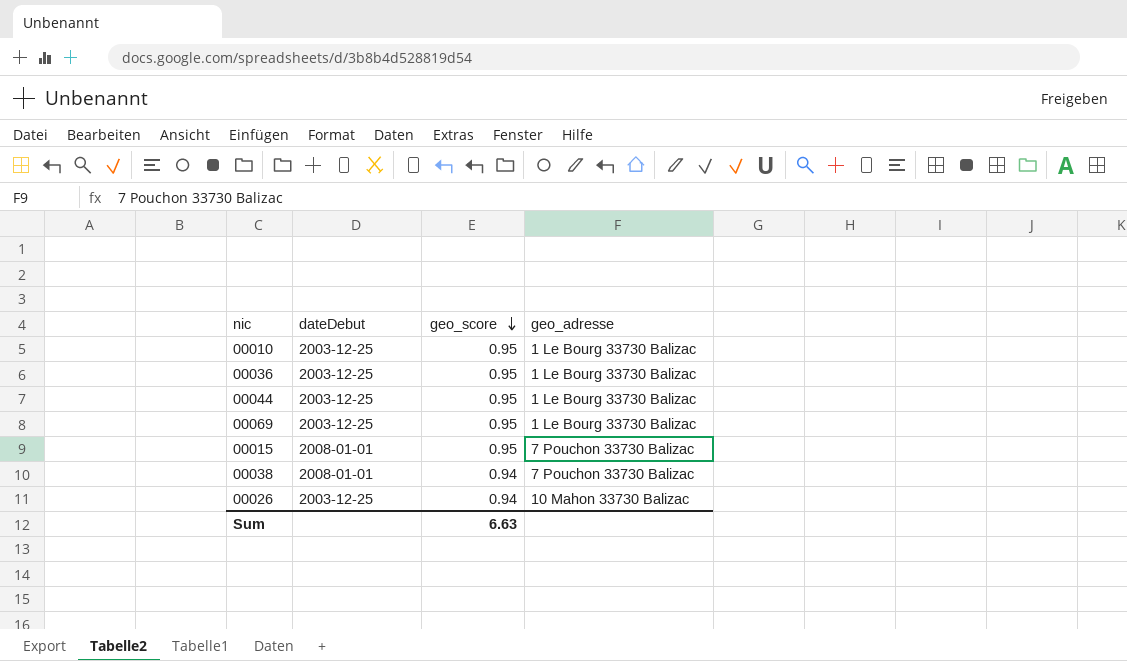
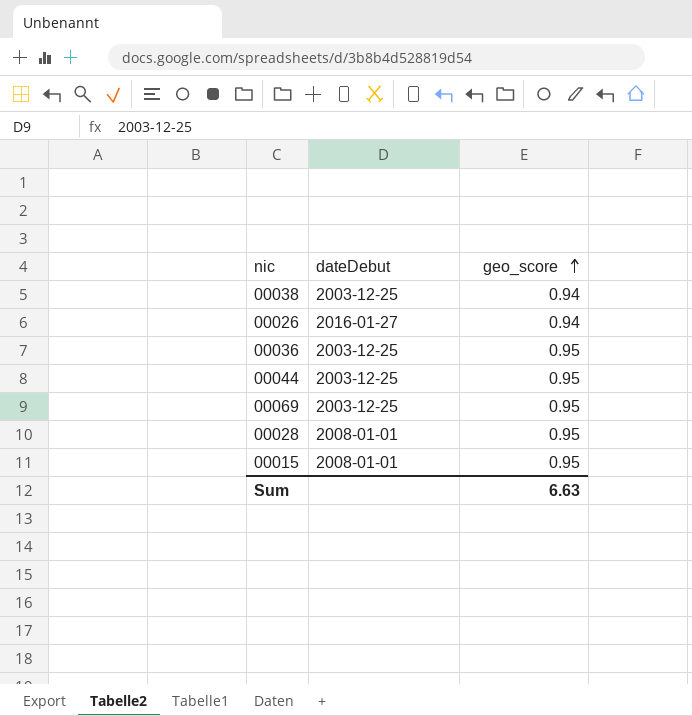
row order: geo_score descending -> geo_score ascending
column geo_adresse | position: 4 -> none
row 00010: 2003-12-25 | 0.95 | 1 Le Bourg 33730 Balizac -> none
00038 | dateDebut: 2008-01-01 -> 2003-12-25
00026 | dateDebut: 2003-12-25 -> 2016-01-27
row 00028: none -> 2008-01-01 | 0.95

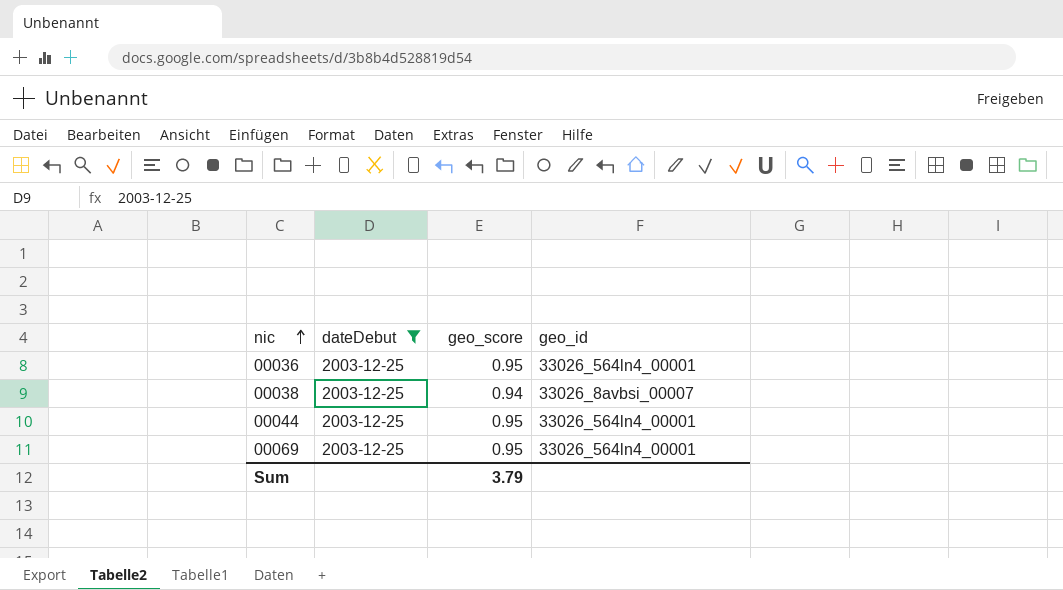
filter: none -> dateDebut = 2003-12-25
row order: geo_score ascending -> nic ascending
column geo_id | position: none -> 4
Sum | geo_score: 6.63 -> 3.79

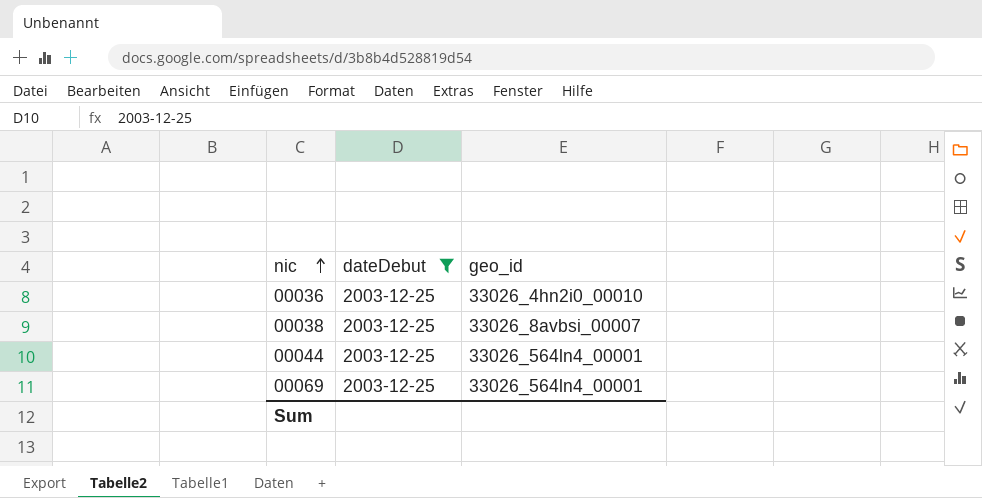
column geo_score | position: 3 -> none
00036 | geo_id: 33026_564ln4_00001 -> 33026_4hn2i0_00010

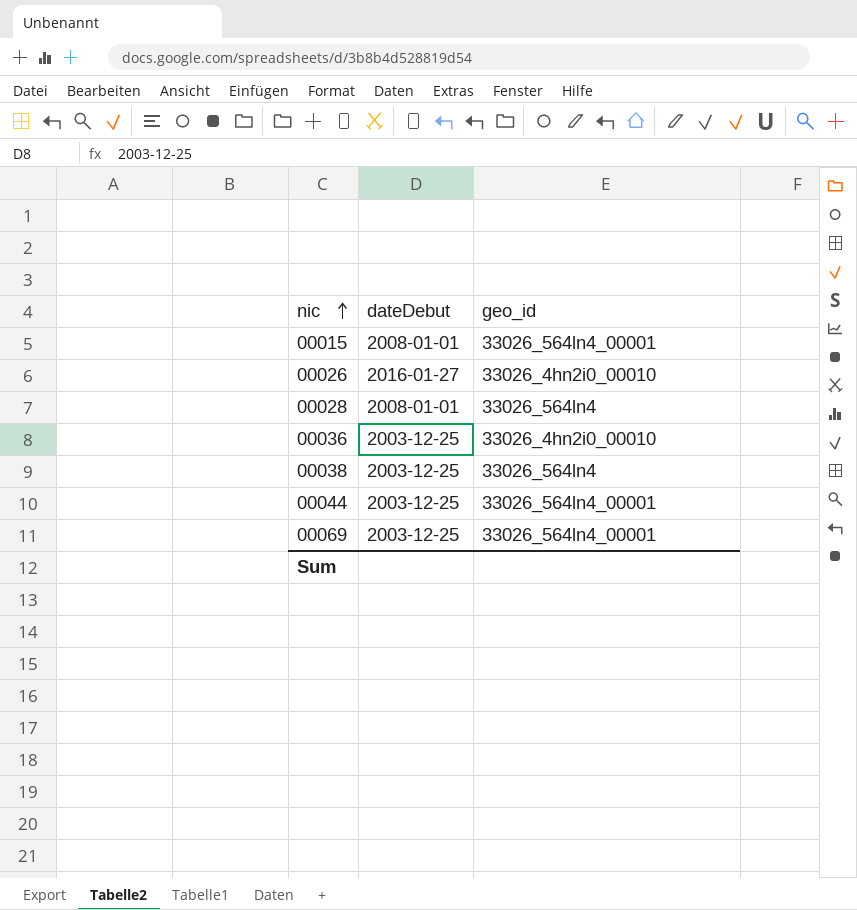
filter: dateDebut = 2003-12-25 -> none
00038 | geo_id: 33026_8avbsi_00007 -> 33026_564ln4

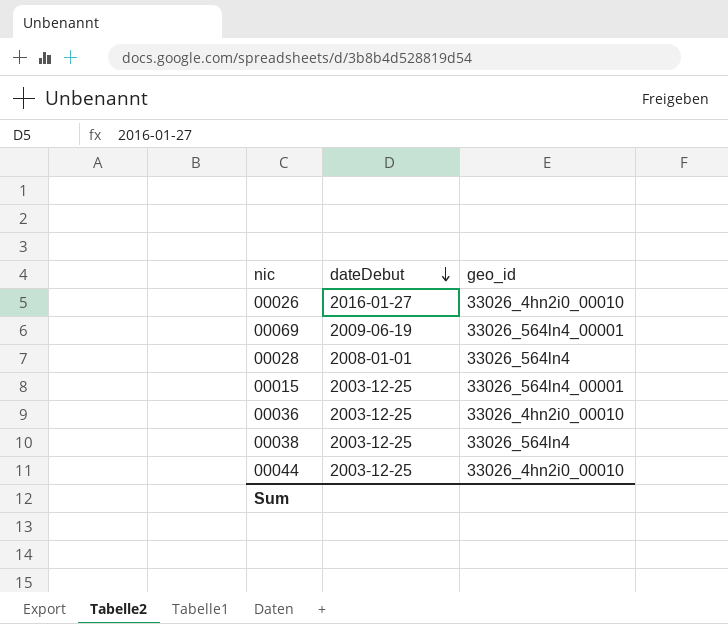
row order: nic ascending -> dateDebut descending
00069 | dateDebut: 2003-12-25 -> 2009-06-19
00015 | dateDebut: 2008-01-01 -> 2003-12-25
00044 | geo_id: 33026_564ln4_00001 -> 33026_4hn2i0_00010

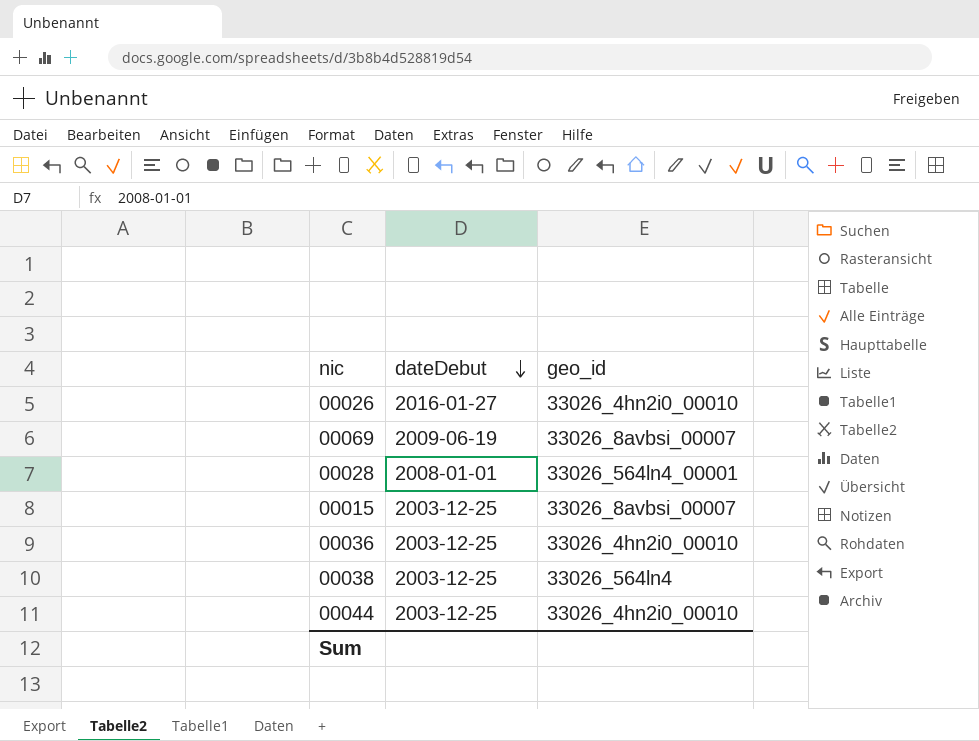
00069 | geo_id: 33026_564ln4_00001 -> 33026_8avbsi_00007
00028 | geo_id: 33026_564ln4 -> 33026_564ln4_00001
00015 | geo_id: 33026_564ln4_00001 -> 33026_8avbsi_00007

